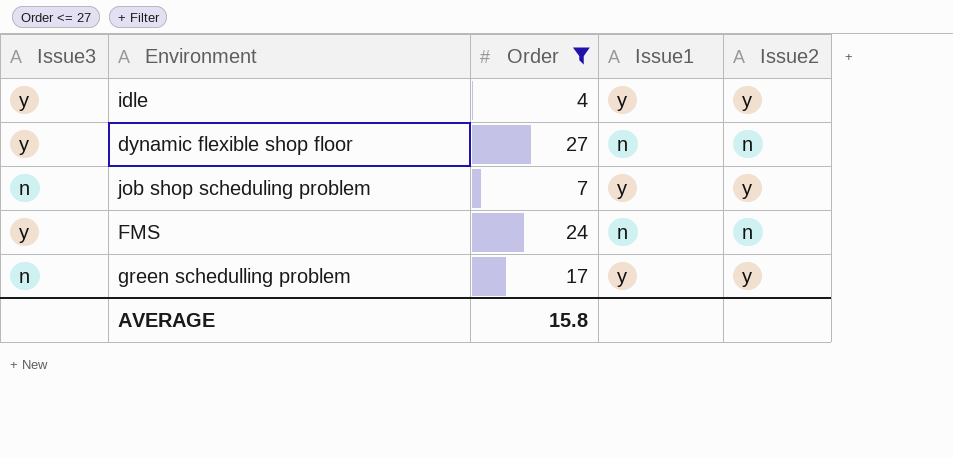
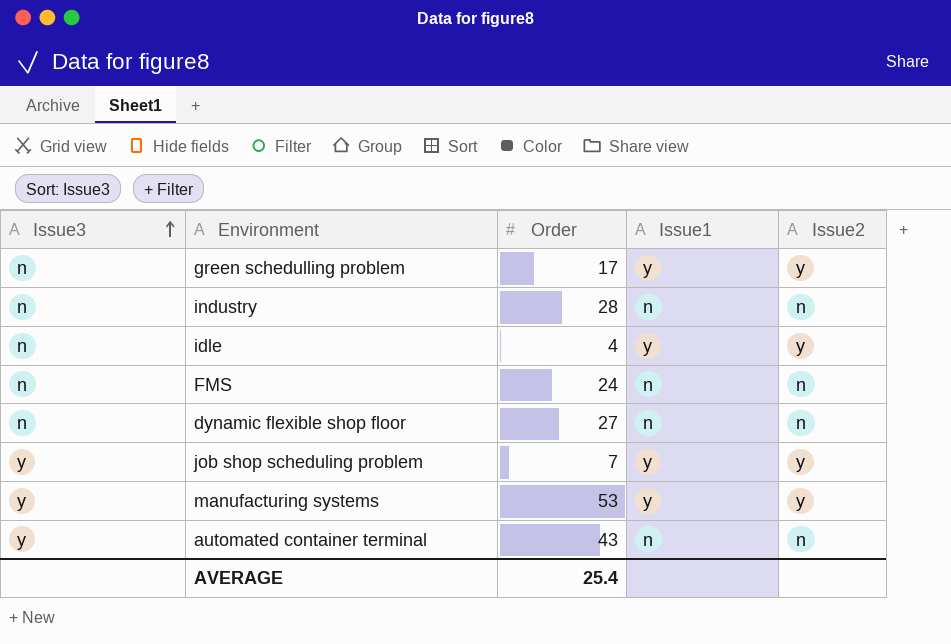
filter: Order <= 27 -> none
row order: none -> Issue3 ascending
idle | Issue3: y -> n
FMS | Issue3: y -> n
dynamic flexible shop floor | Issue3: y -> n
job shop scheduling problem | Issue3: n -> y
AVERAGE | Order: 15.8 -> 25.4

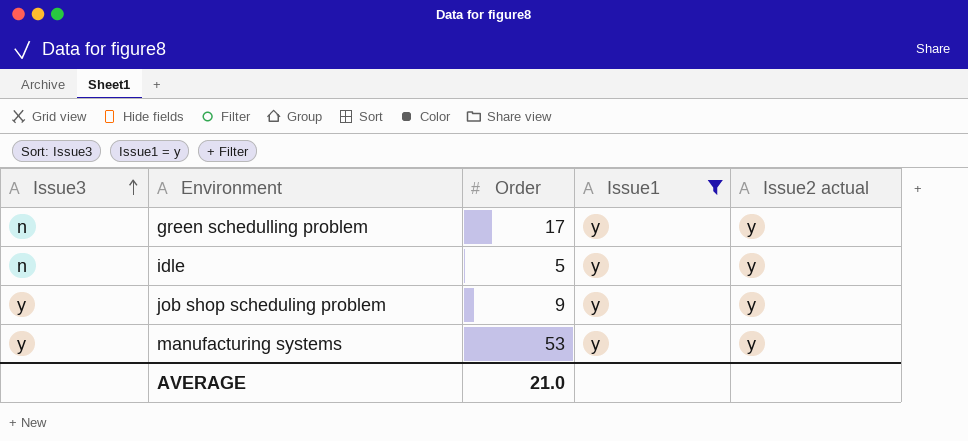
filter: none -> Issue1 = y
column name: Issue2 -> Issue2 actual
idle | Order: 4 -> 5
job shop scheduling problem | Order: 7 -> 9
AVERAGE | Order: 25.4 -> 21.0

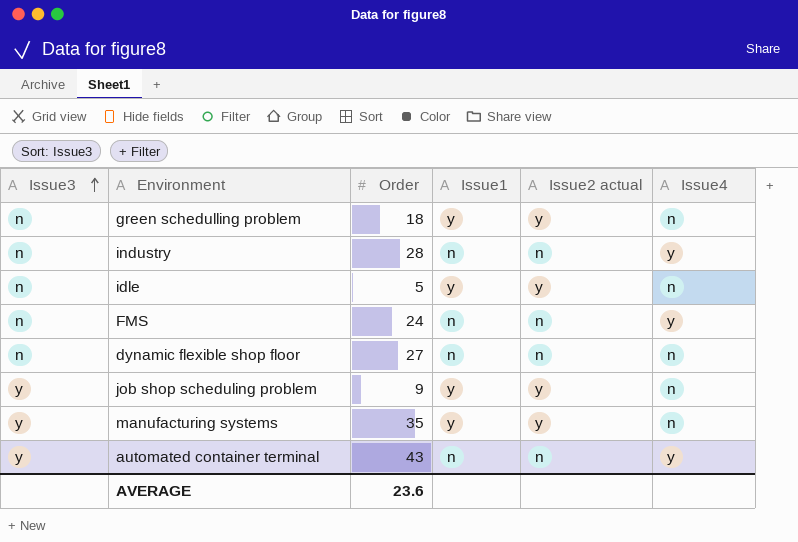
filter: Issue1 = y -> none
column Issue4 | position: none -> 6
green schedulling problem | Order: 17 -> 18
manufacturing systems | Order: 53 -> 35
AVERAGE | Order: 21.0 -> 23.6

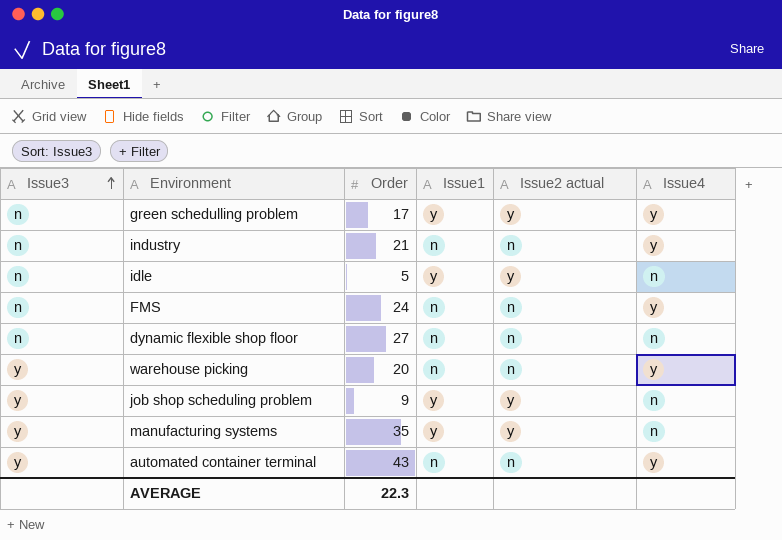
green schedulling problem | Order: 18 -> 17
green schedulling problem | Issue4: n -> y
industry | Order: 28 -> 21
row warehouse picking: none -> y | 20 | n | n | y
AVERAGE | Order: 23.6 -> 22.3

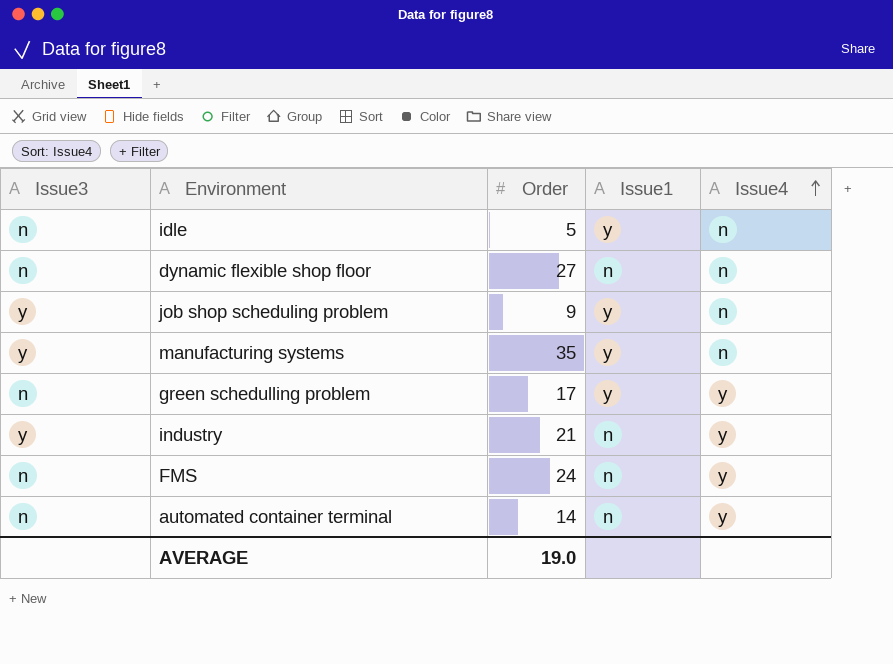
row order: Issue3 ascending -> Issue4 ascending
column Issue2 actual | position: 5 -> none
row warehouse picking: y | 20 | n | n | y -> none
industry | Issue3: n -> y
automated container terminal | Issue3: y -> n
automated container terminal | Order: 43 -> 14
AVERAGE | Order: 22.3 -> 19.0

